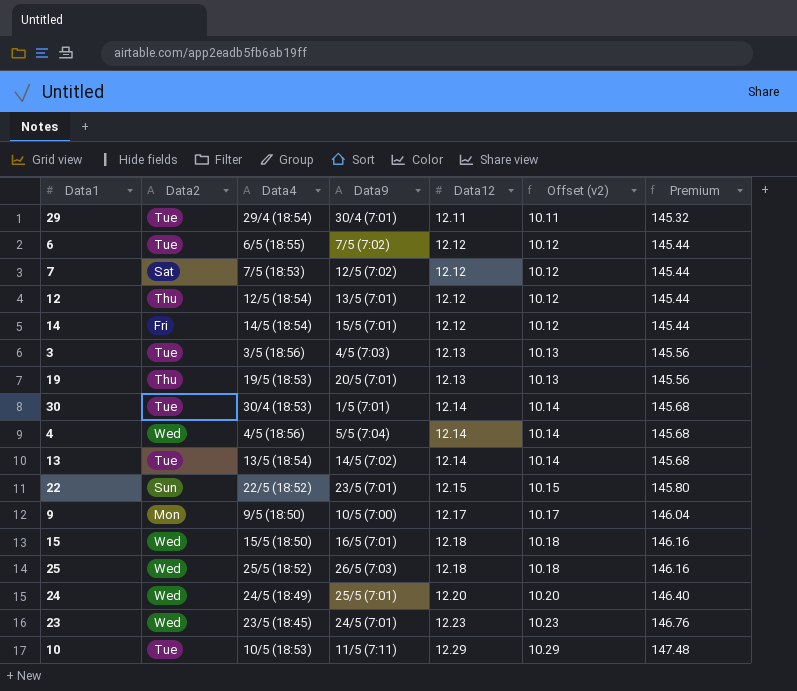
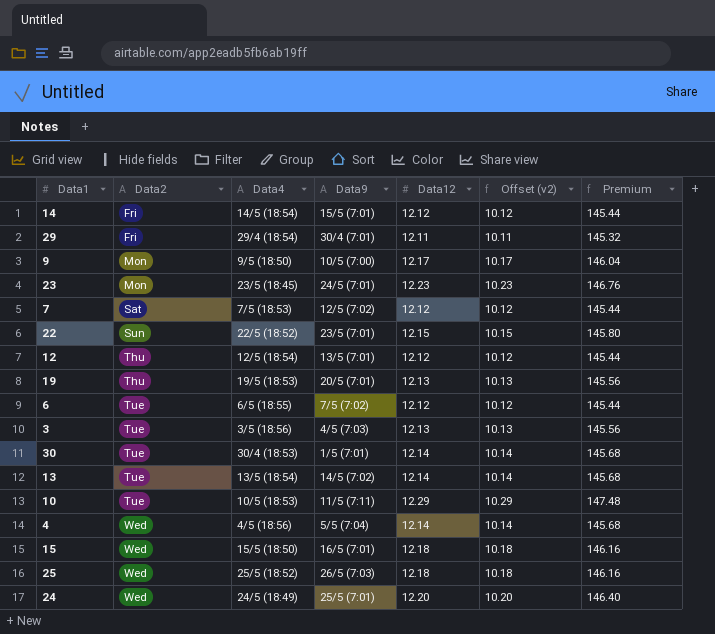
row order: Data12 ascending -> Data2 ascending
29 | Data2: Tue -> Fri
23 | Data2: Wed -> Mon

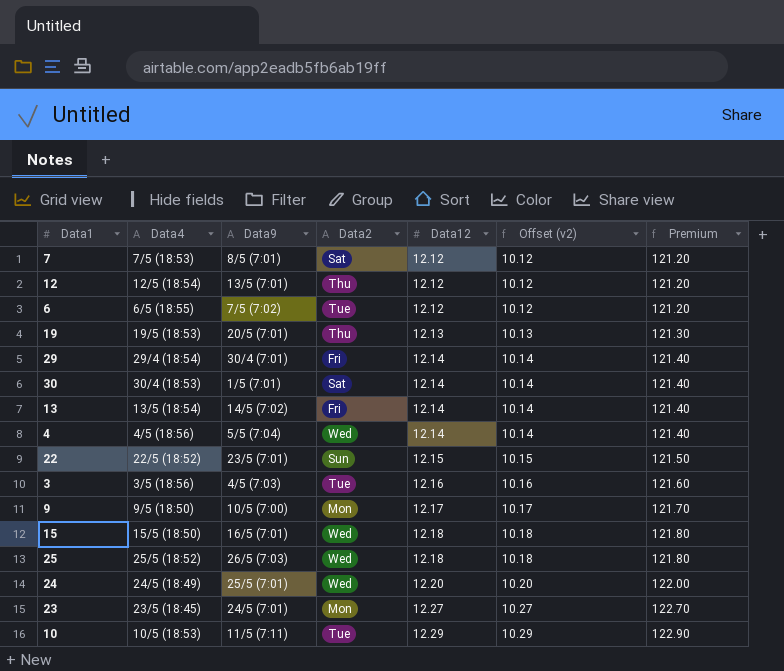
row order: Data2 ascending -> Data12 ascending
column Data2 | position: 2 -> 4
column Premium | formula: [Data12] * 12 -> [Data12] * 10
row 14: Fri | 14/5 (18:54) | 15/5 (7:01) | 12.12 | 10.12 | 145.44 -> none
7 | Data9: 12/5 (7:02) -> 8/5 (7:01)
29 | Data12: 12.11 -> 12.14
29 | Offset (v2): 10.11 -> 10.14
30 | Data2: Tue -> Sat
13 | Data2: Tue -> Fri
3 | Data12: 12.13 -> 12.16
3 | Offset (v2): 10.13 -> 10.16
23 | Data12: 12.23 -> 12.27
23 | Offset (v2): 10.23 -> 10.27

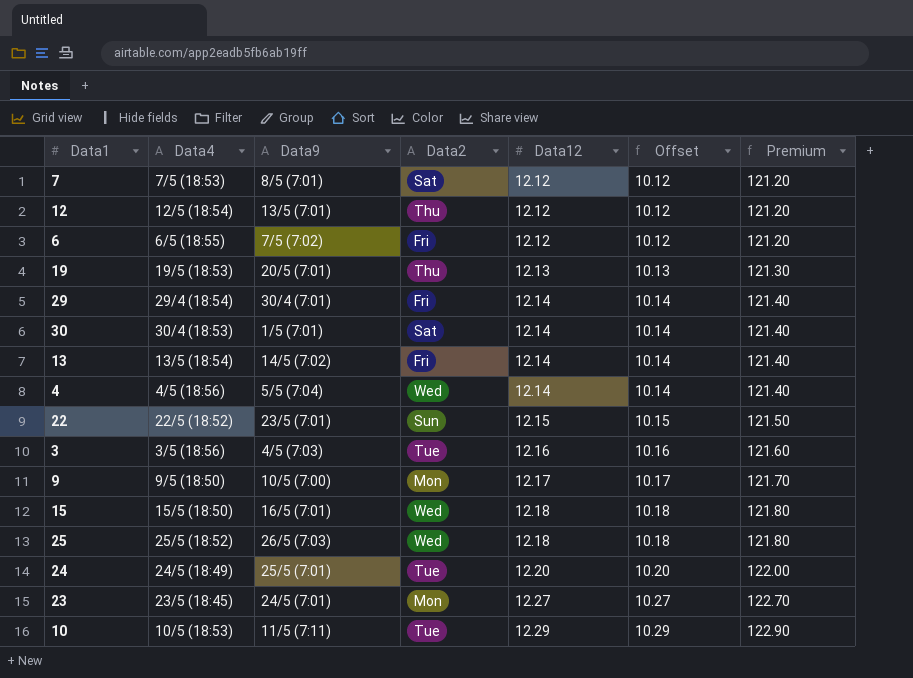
column name: Offset (v2) -> Offset
6 | Data2: Tue -> Fri
24 | Data2: Wed -> Tue

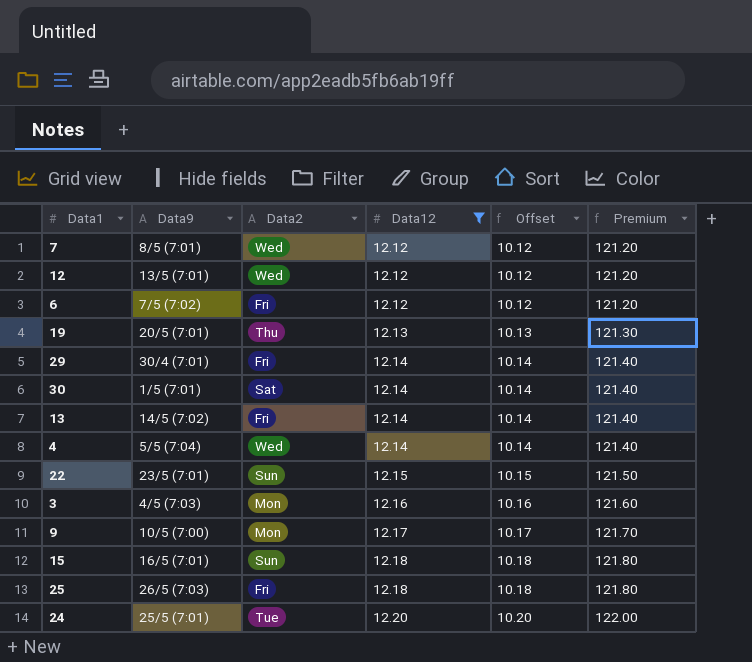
filter: none -> Data12 <= 12.20
column Data4 | position: 2 -> none
7 | Data2: Sat -> Wed
12 | Data2: Thu -> Wed
3 | Data2: Tue -> Mon
15 | Data2: Wed -> Sun
25 | Data2: Wed -> Fri

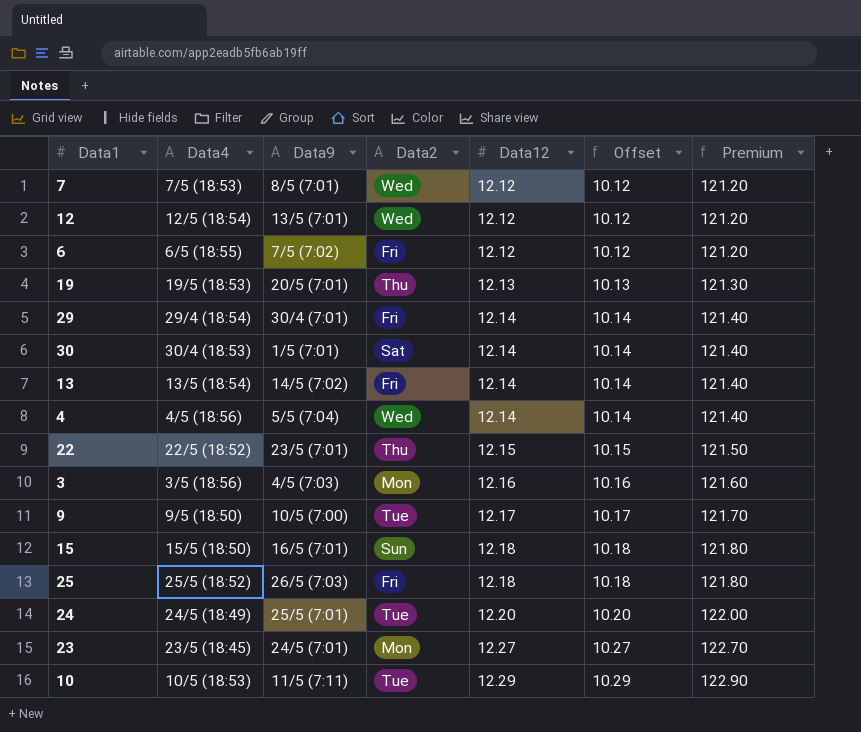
filter: Data12 <= 12.20 -> none
column Data4 | position: none -> 2
22 | Data2: Sun -> Thu
9 | Data2: Mon -> Tue

